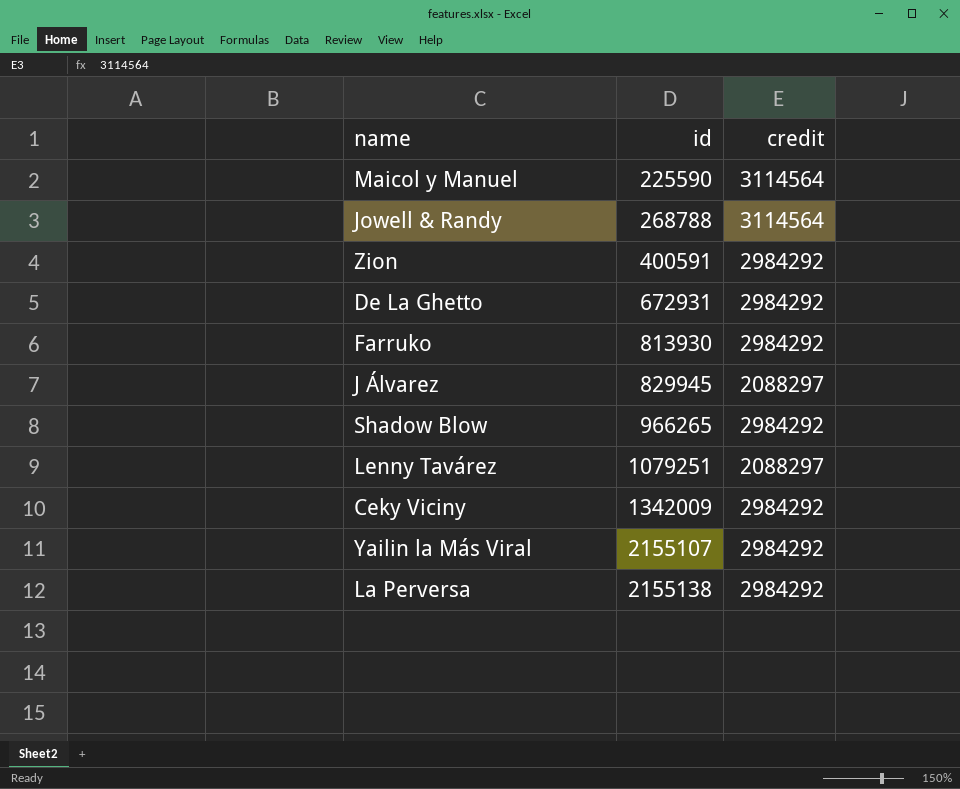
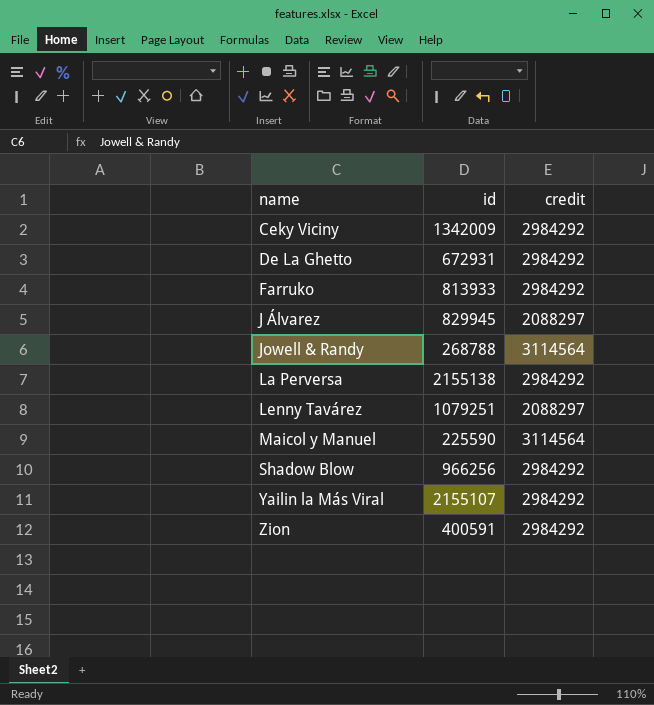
row order: id ascending -> name ascending
Farruko | id: 813930 -> 813933
Shadow Blow | id: 966265 -> 966256

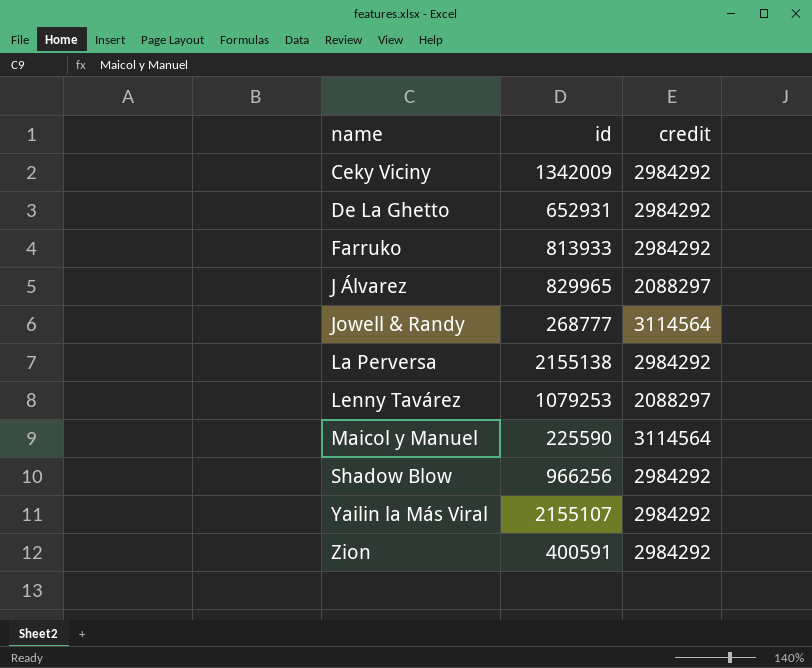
De La Ghetto | id: 672931 -> 652931
J Álvarez | id: 829945 -> 829965
Jowell & Randy | id: 268788 -> 268777
Lenny Tavárez | id: 1079251 -> 1079253

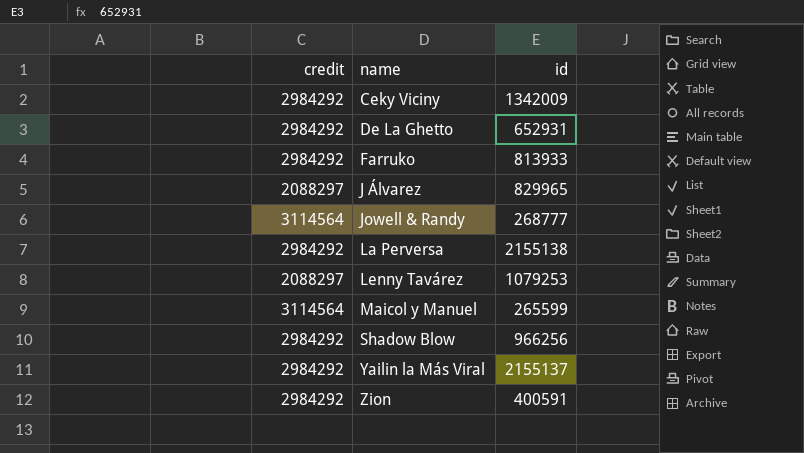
column credit | position: 3 -> 1
Maicol y Manuel | id: 225590 -> 265599
Yailin la Más Viral | id: 2155107 -> 2155137

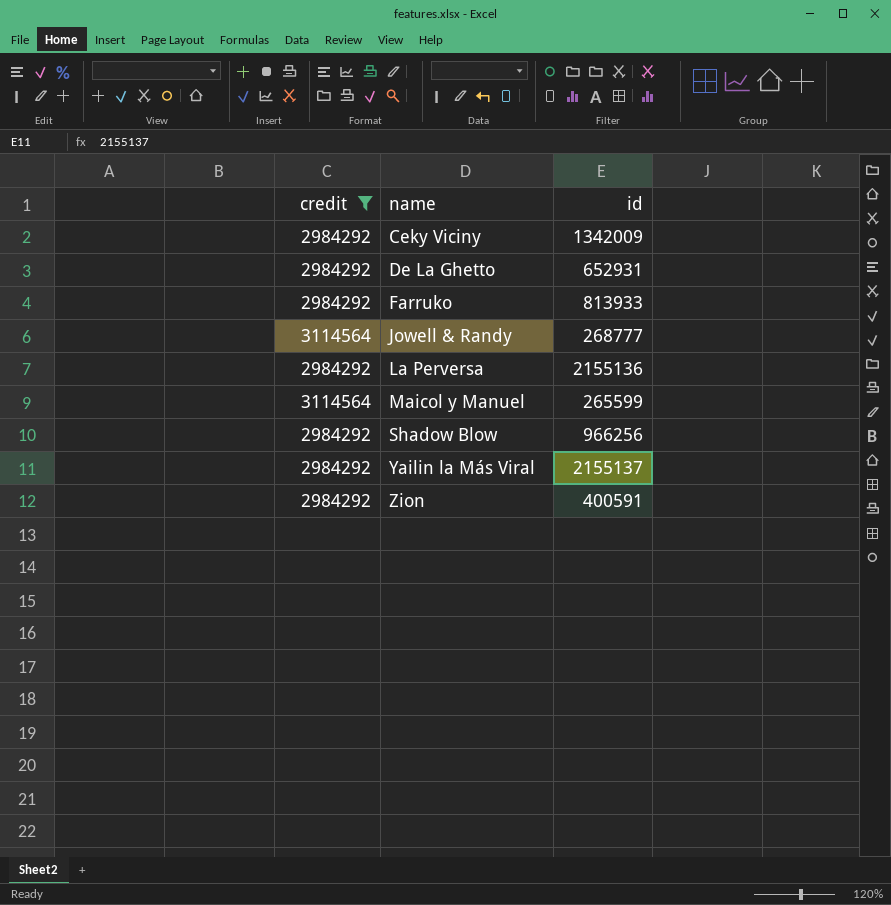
filter: none -> credit != 2088297
La Perversa | id: 2155138 -> 2155136

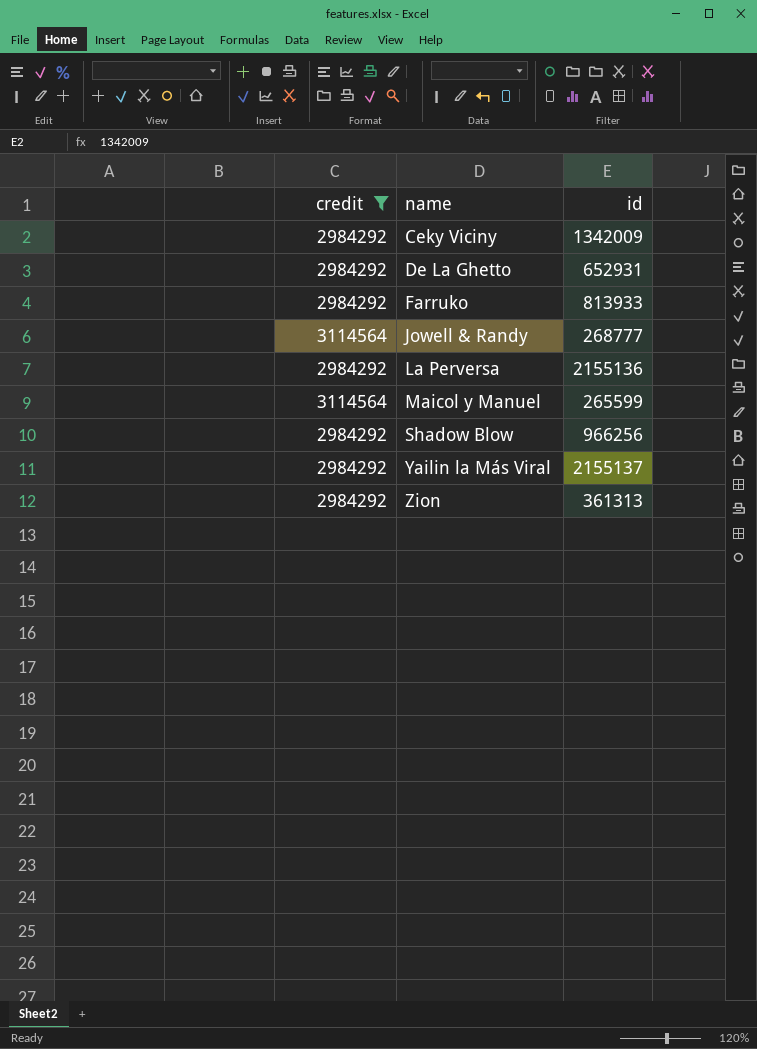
Zion | id: 400591 -> 361313

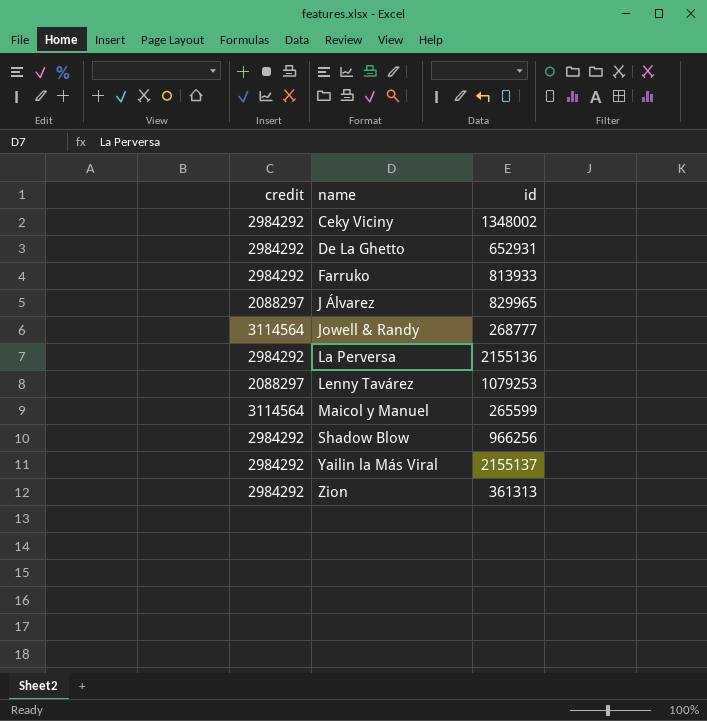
filter: credit != 2088297 -> none
Ceky Viciny | id: 1342009 -> 1348002

